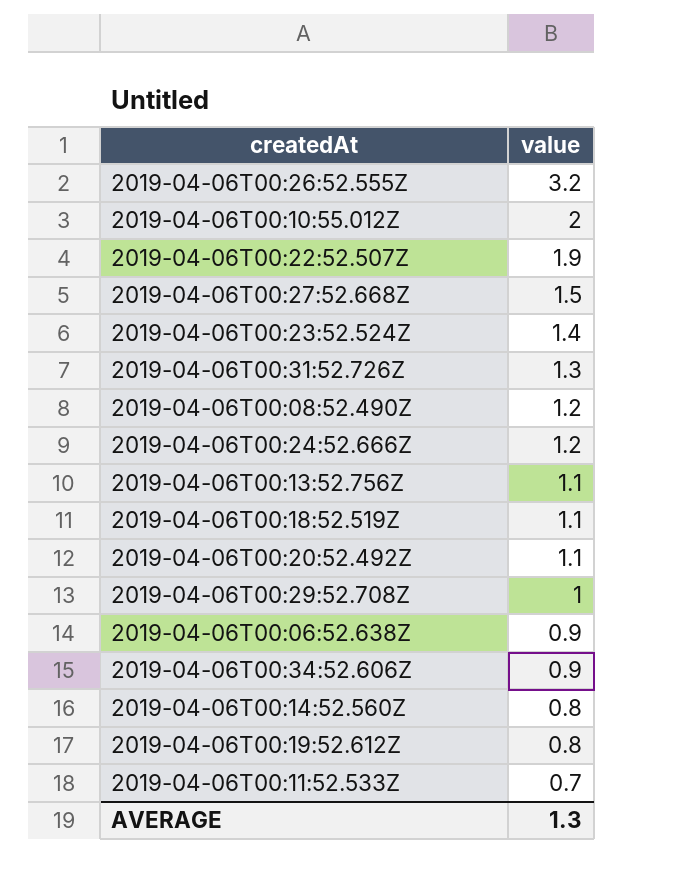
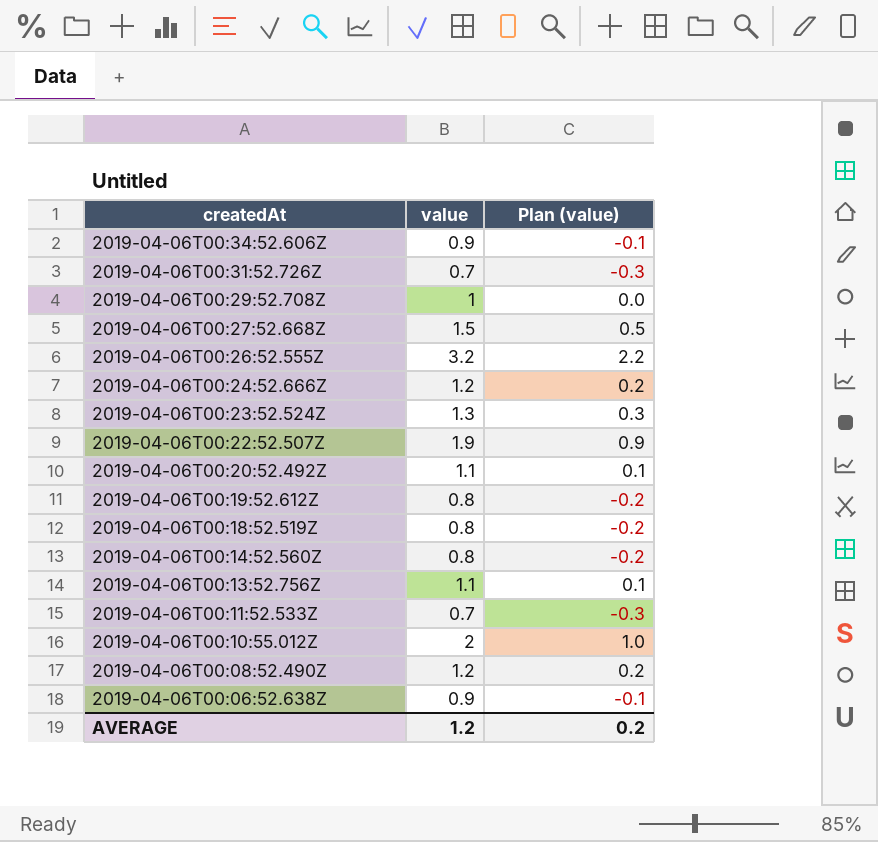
row order: value descending -> createdAt descending
column Plan (value) | formula: none -> [value] - 1
2019-04-06T00:31:52.726Z | value: 1.3 -> 0.7
2019-04-06T00:23:52.524Z | value: 1.4 -> 1.3
2019-04-06T00:18:52.519Z | value: 1.1 -> 0.8
AVERAGE | value: 1.3 -> 1.2

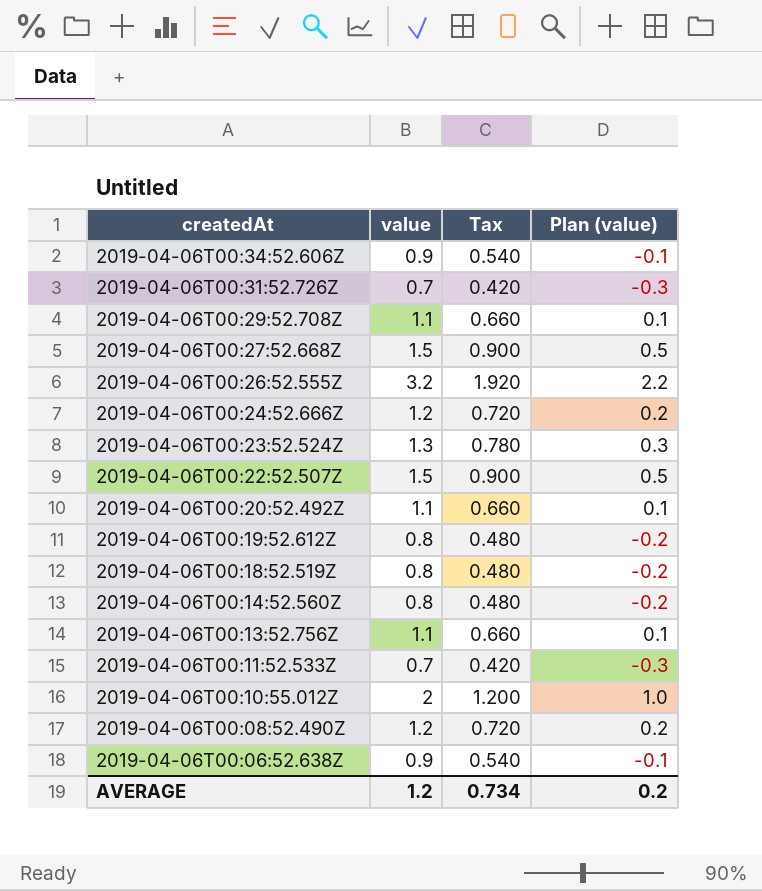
column Tax | formula: none -> [value] * 0.6
2019-04-06T00:29:52.708Z | value: 1 -> 1.1
2019-04-06T00:29:52.708Z | Plan (value): 0.0 -> 0.1
2019-04-06T00:22:52.507Z | value: 1.9 -> 1.5
2019-04-06T00:22:52.507Z | Plan (value): 0.9 -> 0.5

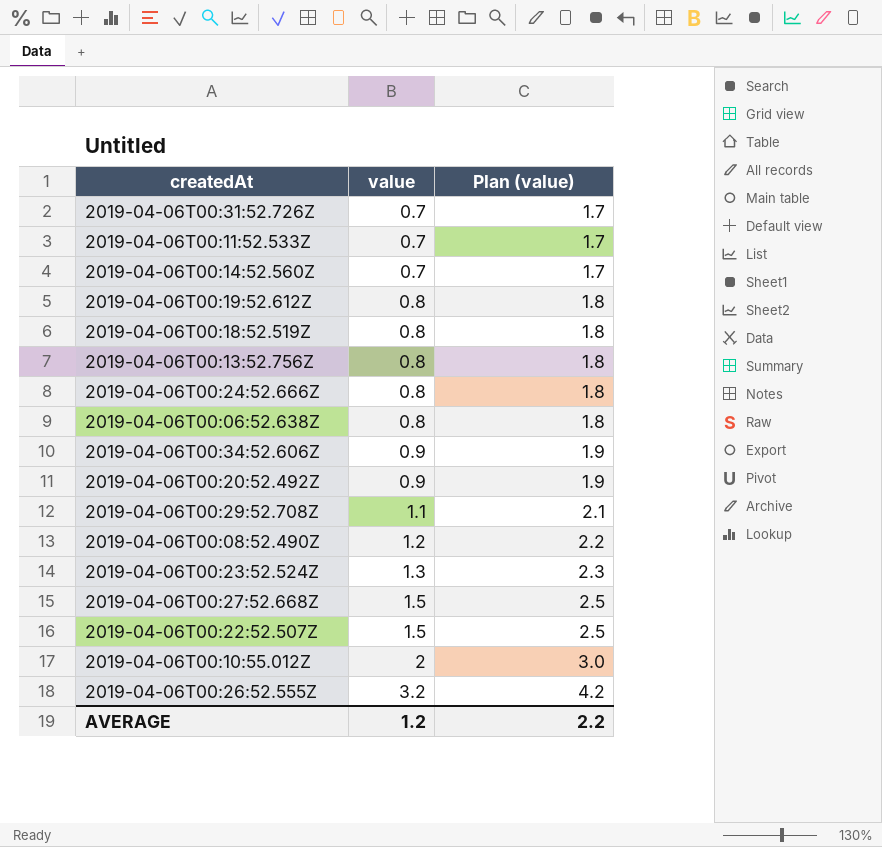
row order: createdAt descending -> value ascending
column Tax | formula: [value] * 0.6 -> none
column Plan (value) | formula: [value] - 1 -> [value] + 1
2019-04-06T00:14:52.560Z | value: 0.8 -> 0.7
2019-04-06T00:13:52.756Z | value: 1.1 -> 0.8
2019-04-06T00:24:52.666Z | value: 1.2 -> 0.8
2019-04-06T00:06:52.638Z | value: 0.9 -> 0.8
2019-04-06T00:20:52.492Z | value: 1.1 -> 0.9
AVERAGE | Plan (value): 0.2 -> 2.2

